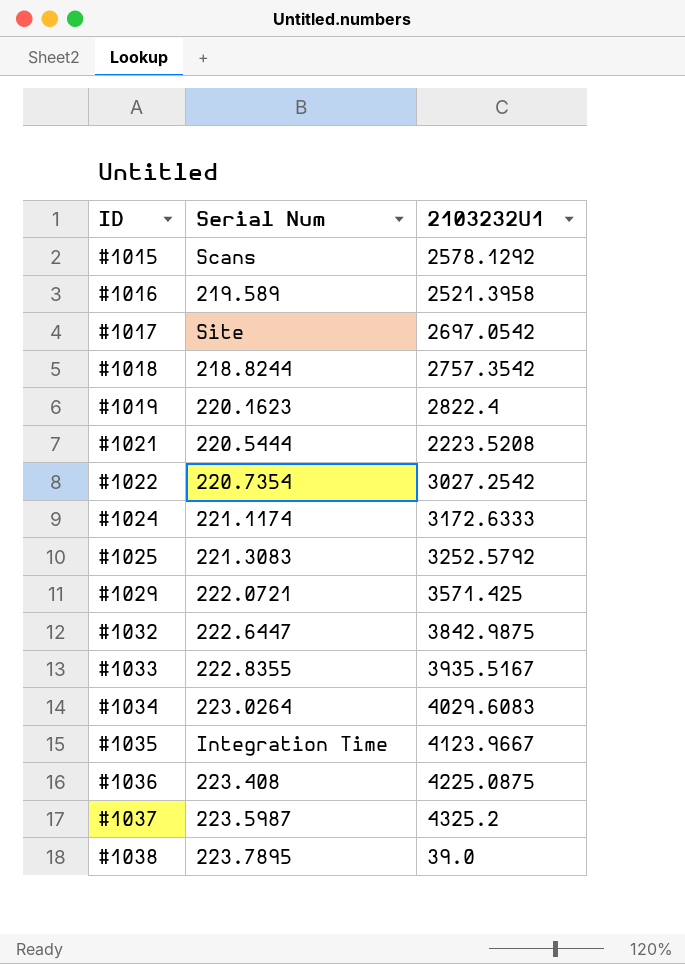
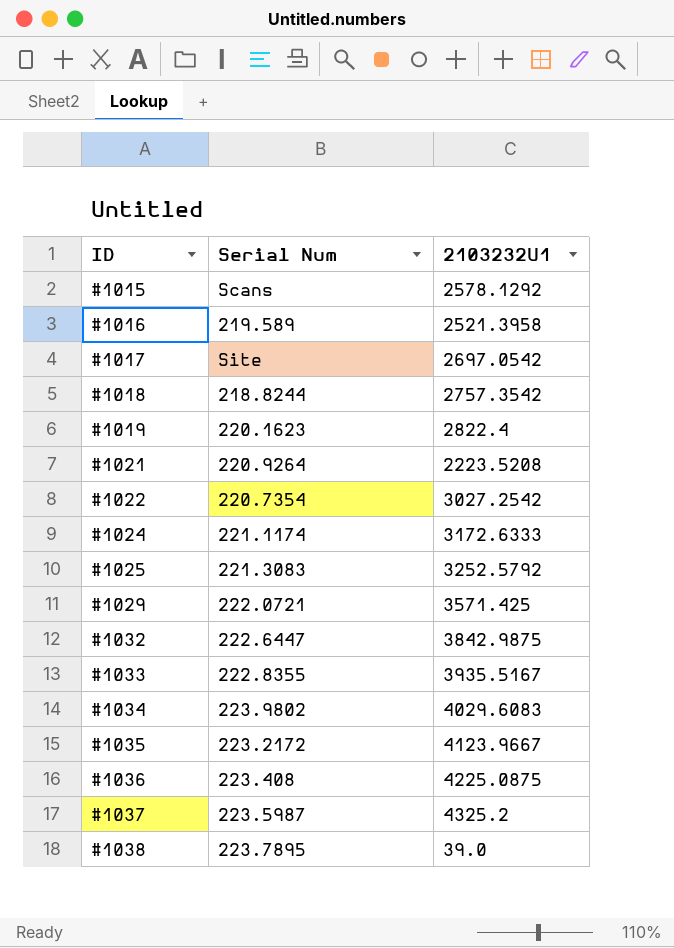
#1021 | Serial Num: 220.5444 -> 220.9264
#1034 | Serial Num: 223.0264 -> 223.9802
#1035 | Serial Num: Integration Time -> 223.2172

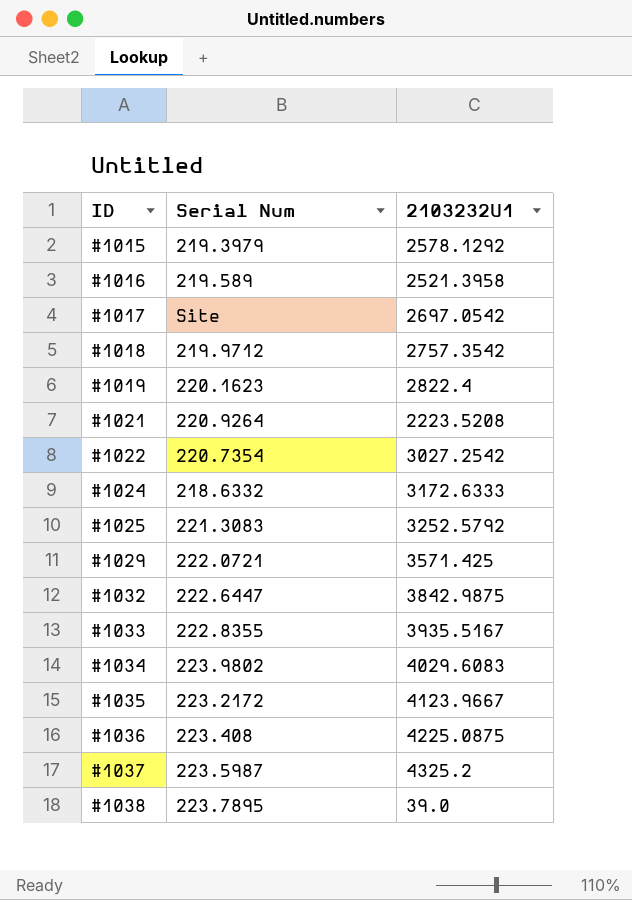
#1015 | Serial Num: Scans -> 219.3979
#1018 | Serial Num: 218.8244 -> 219.9712
#1024 | Serial Num: 221.1174 -> 218.6332

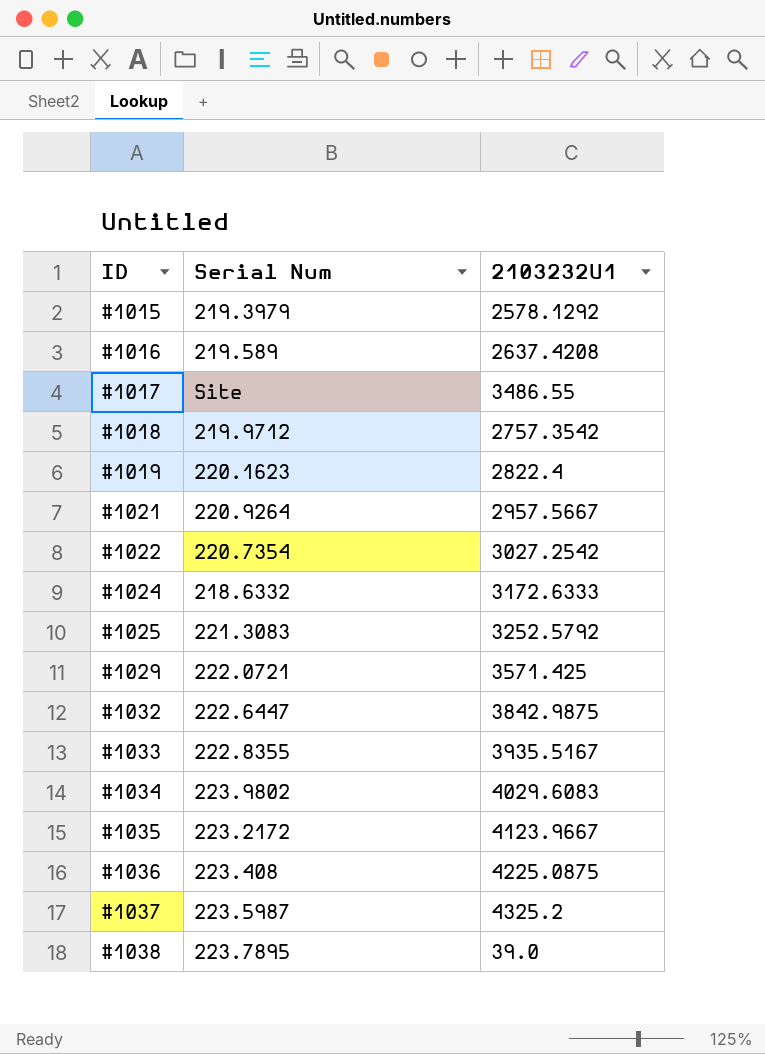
#1016 | 2103232U1: 2521.3958 -> 2637.4208
#1017 | 2103232U1: 2697.0542 -> 3486.55
#1021 | 2103232U1: 2223.5208 -> 2957.5667

